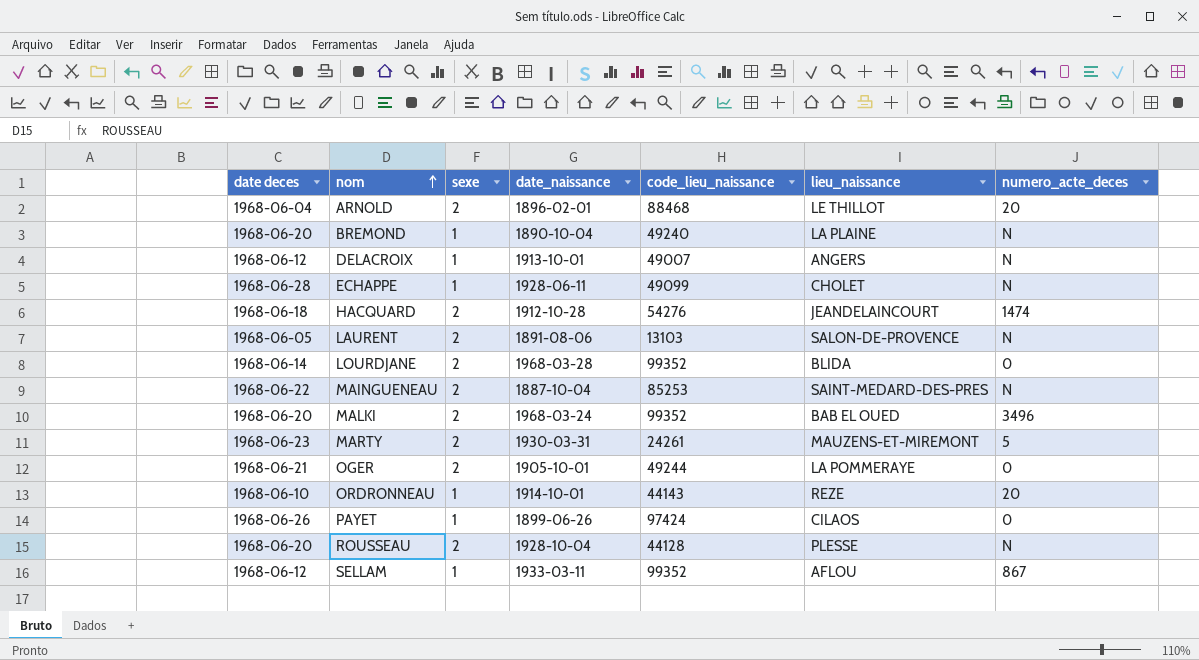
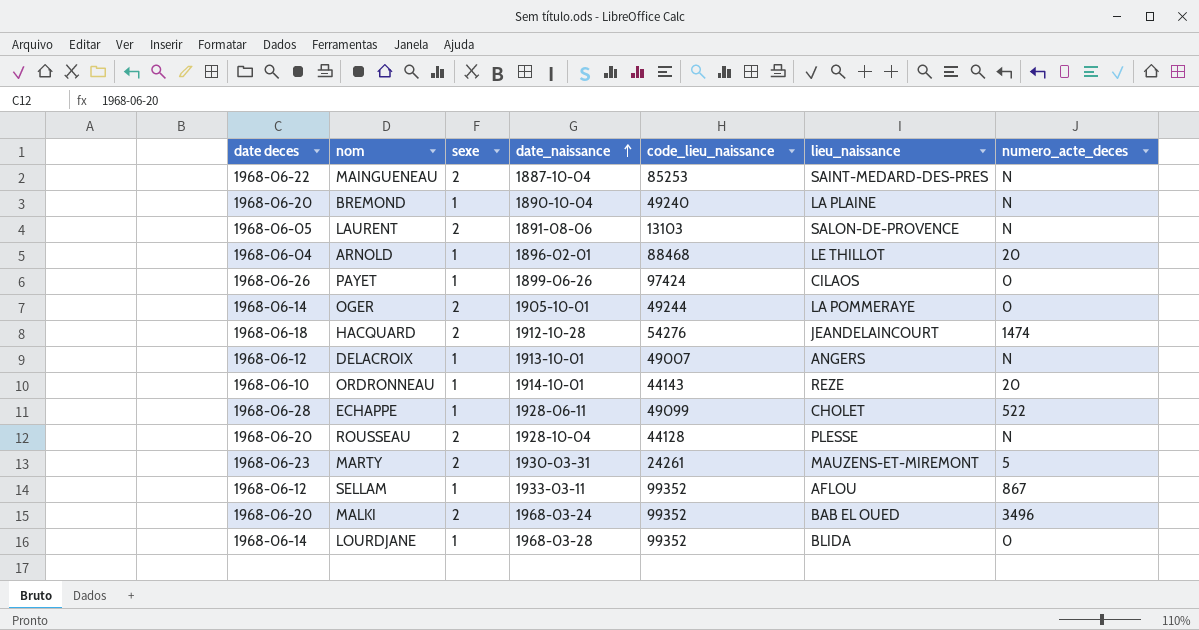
row order: nom ascending -> date_naissance ascending
ARNOLD | sexe: 2 -> 1
OGER | date deces: 1968-06-21 -> 1968-06-14
ECHAPPE | numero_acte_deces: N -> 522
LOURDJANE | sexe: 2 -> 1

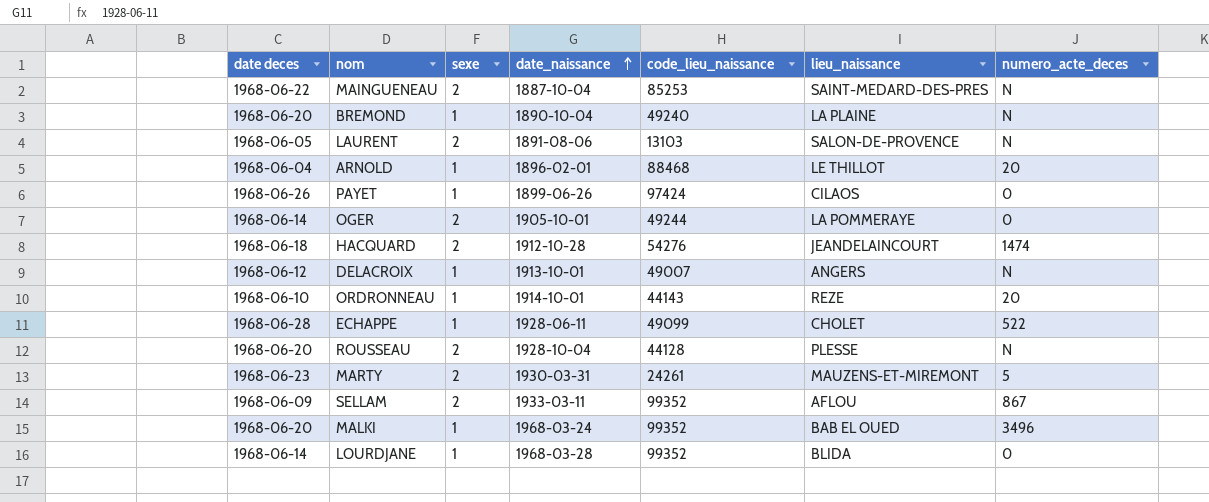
SELLAM | date deces: 1968-06-12 -> 1968-06-09
SELLAM | sexe: 1 -> 2
MALKI | sexe: 2 -> 1

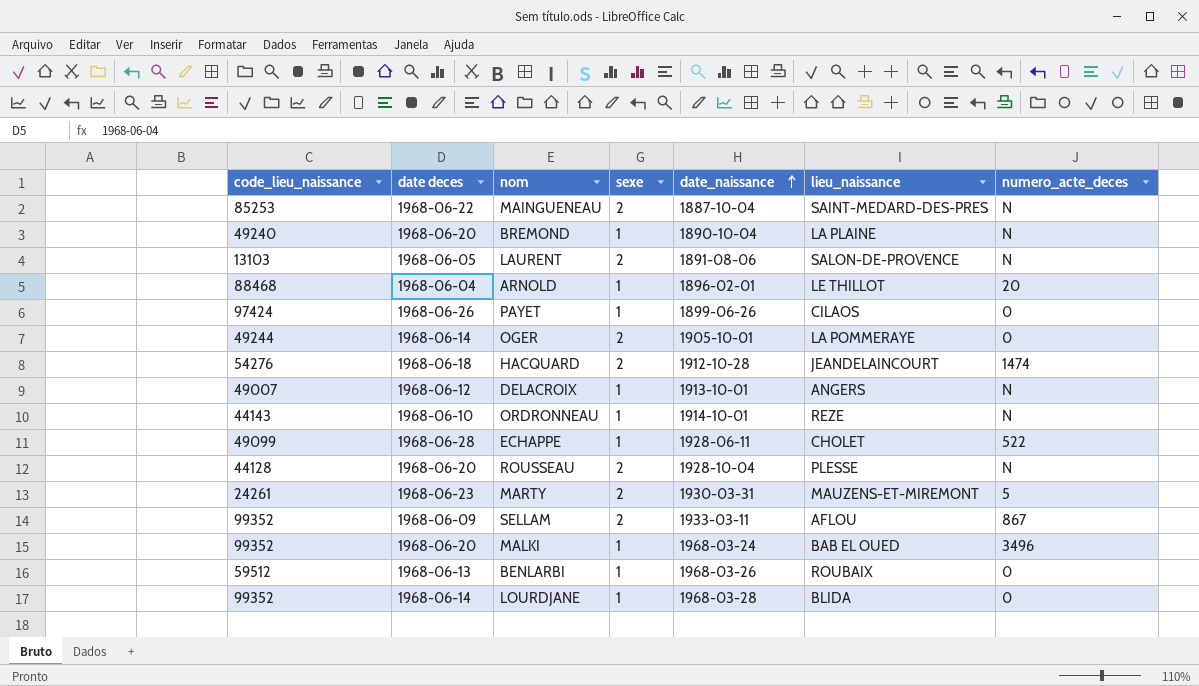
column code_lieu_naissance | position: 5 -> 1
ORDRONNEAU | numero_acte_deces: 20 -> N
row BENLARBI: none -> 59512 | 1968-06-13 | 1 | 1968-03-26 | ROUBAIX | 0

